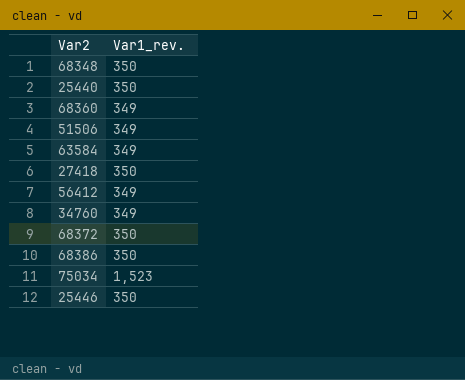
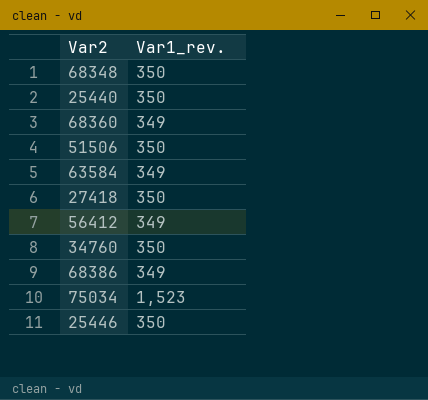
row 68372: 350 -> none
51506 | Var1_rev.: 349 -> 350
34760 | Var1_rev.: 349 -> 350
68386 | Var1_rev.: 350 -> 349

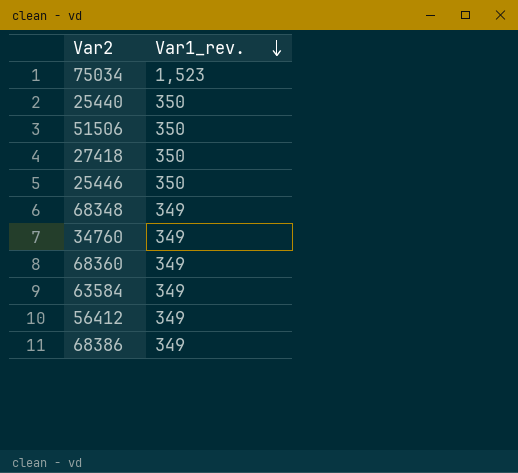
row order: none -> Var1_rev. descending
68348 | Var1_rev.: 350 -> 349
34760 | Var1_rev.: 350 -> 349

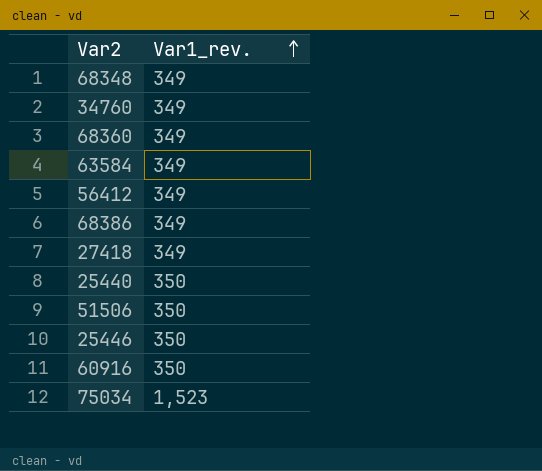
row order: Var1_rev. descending -> Var1_rev. ascending
27418 | Var1_rev.: 350 -> 349
row 60916: none -> 350

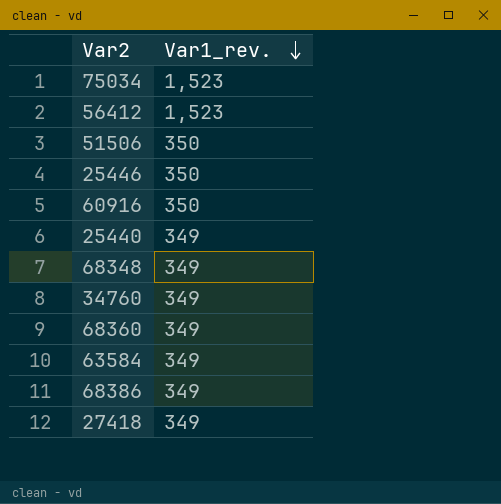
row order: Var1_rev. ascending -> Var1_rev. descending
56412 | Var1_rev.: 349 -> 1,523
25440 | Var1_rev.: 350 -> 349

